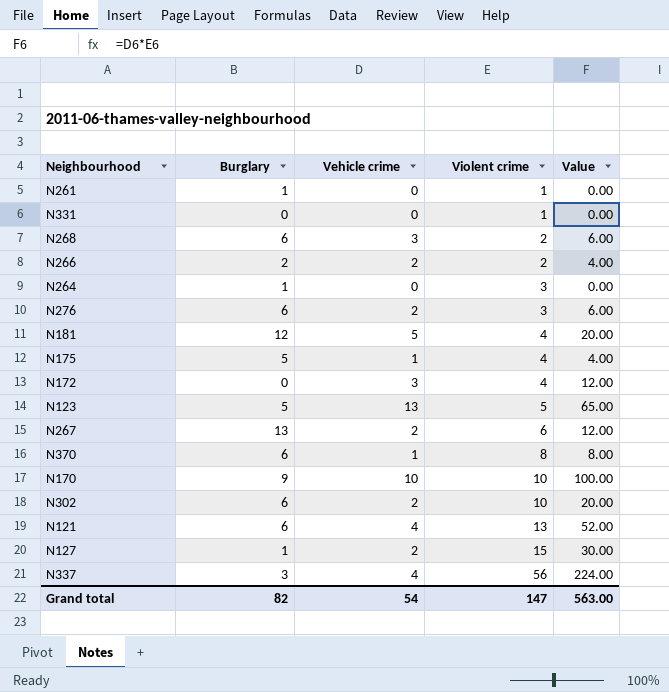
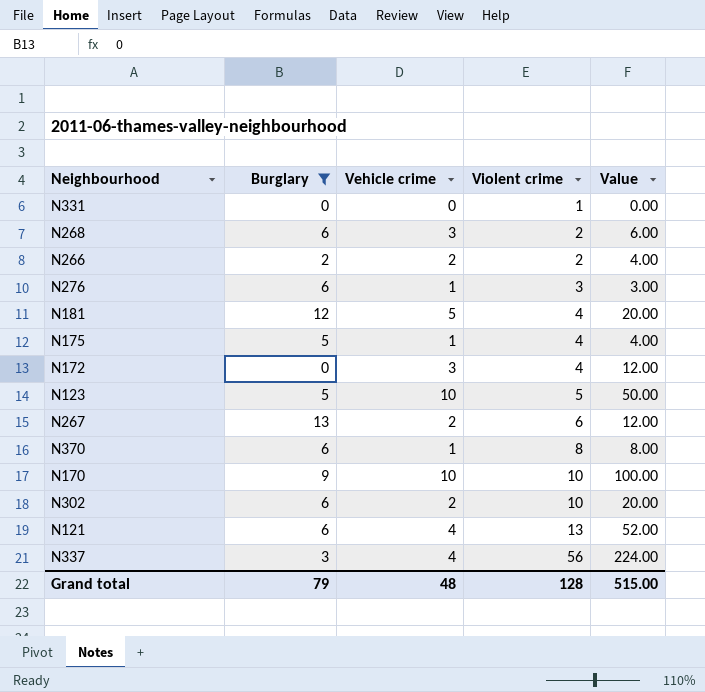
filter: none -> Burglary != 1
N276 | Vehicle crime: 2 -> 1
N276 | Value: 6.00 -> 3.00
N123 | Vehicle crime: 13 -> 10
N123 | Value: 65.00 -> 50.00
Grand total | Burglary: 82 -> 79
Grand total | Vehicle crime: 54 -> 48
Grand total | Violent crime: 147 -> 128
Grand total | Value: 563.00 -> 515.00

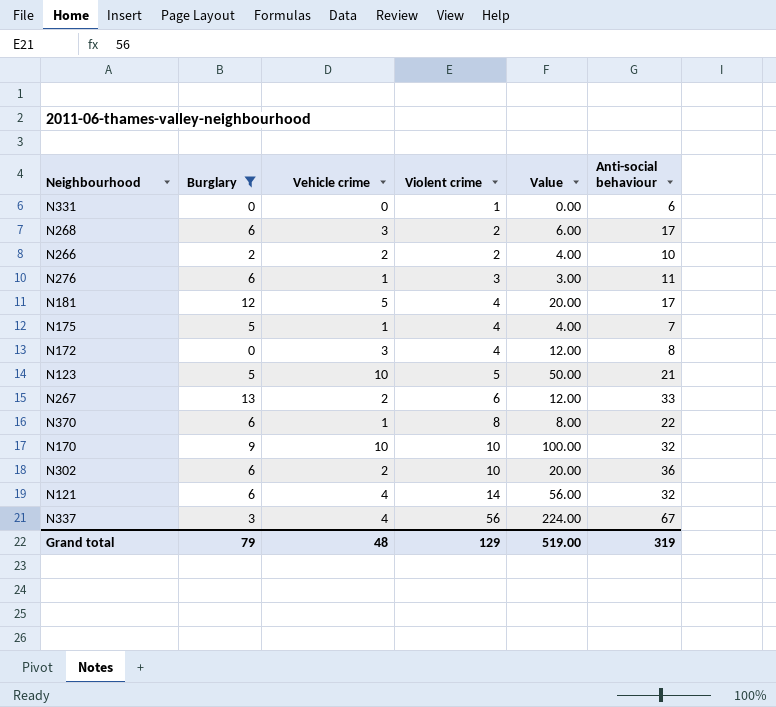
column Anti-social behaviour | position: none -> 6
N121 | Violent crime: 13 -> 14
N121 | Value: 52.00 -> 56.00
Grand total | Violent crime: 128 -> 129
Grand total | Value: 515.00 -> 519.00

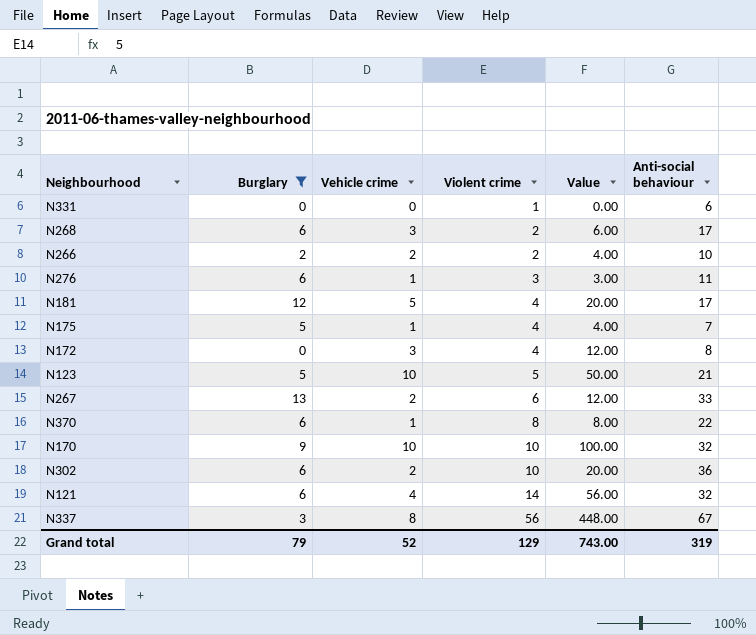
N337 | Vehicle crime: 4 -> 8
N337 | Value: 224.00 -> 448.00
Grand total | Vehicle crime: 48 -> 52
Grand total | Value: 519.00 -> 743.00

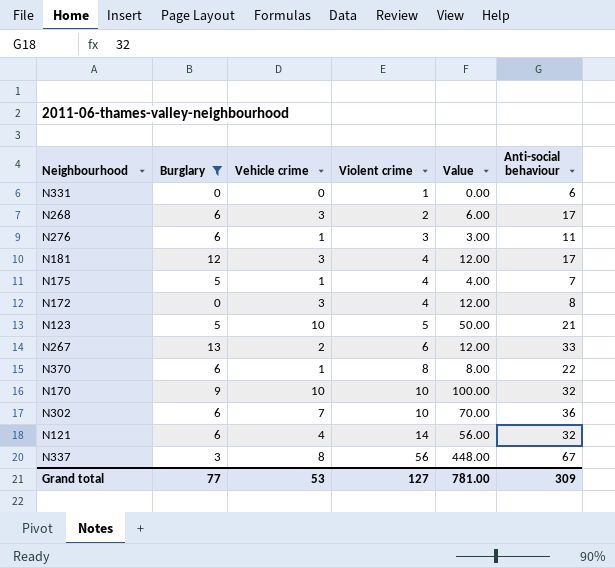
row N266: 2 | 2 | 2 | 4.00 | 10 -> none
N181 | Vehicle crime: 5 -> 3
N181 | Value: 20.00 -> 12.00
N302 | Vehicle crime: 2 -> 7
N302 | Value: 20.00 -> 70.00
Grand total | Burglary: 79 -> 77
Grand total | Vehicle crime: 52 -> 53
Grand total | Violent crime: 129 -> 127
Grand total | Value: 743.00 -> 781.00
Grand total | Anti-social behaviour: 319 -> 309

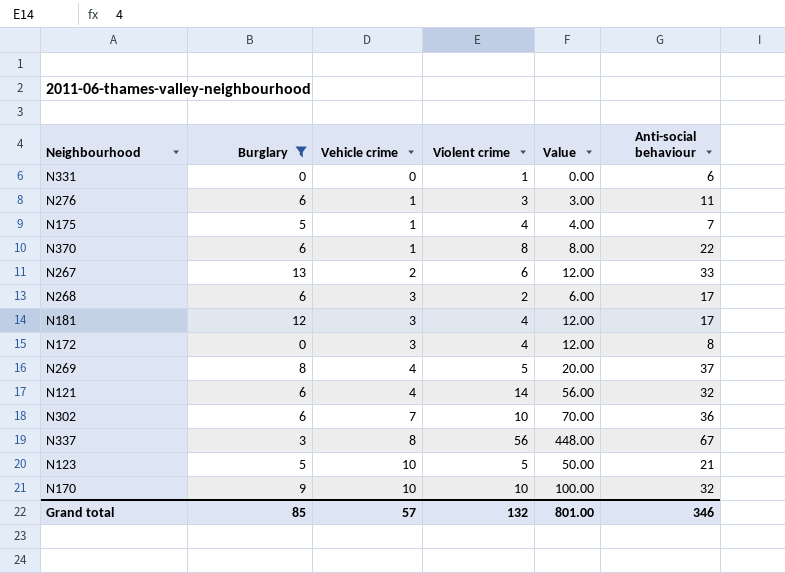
row order: Violent crime ascending -> Vehicle crime ascending
row N269: none -> 8 | 4 | 5 | 20.00 | 37
Grand total | Burglary: 77 -> 85
Grand total | Vehicle crime: 53 -> 57
Grand total | Violent crime: 127 -> 132
Grand total | Value: 781.00 -> 801.00
Grand total | Anti-social behaviour: 309 -> 346

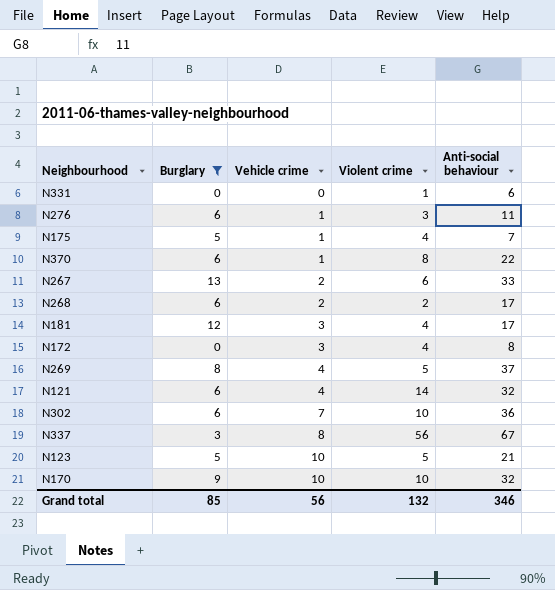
column Value | formula: [Vehicle crime] * [Violent crime] -> none
N268 | Vehicle crime: 3 -> 2
Grand total | Vehicle crime: 57 -> 56

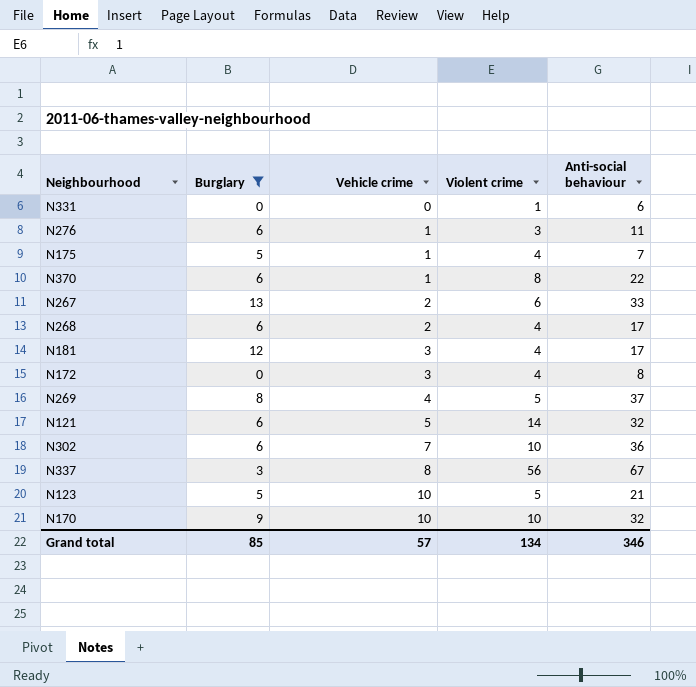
N268 | Violent crime: 2 -> 4
N121 | Vehicle crime: 4 -> 5
Grand total | Vehicle crime: 56 -> 57
Grand total | Violent crime: 132 -> 134

